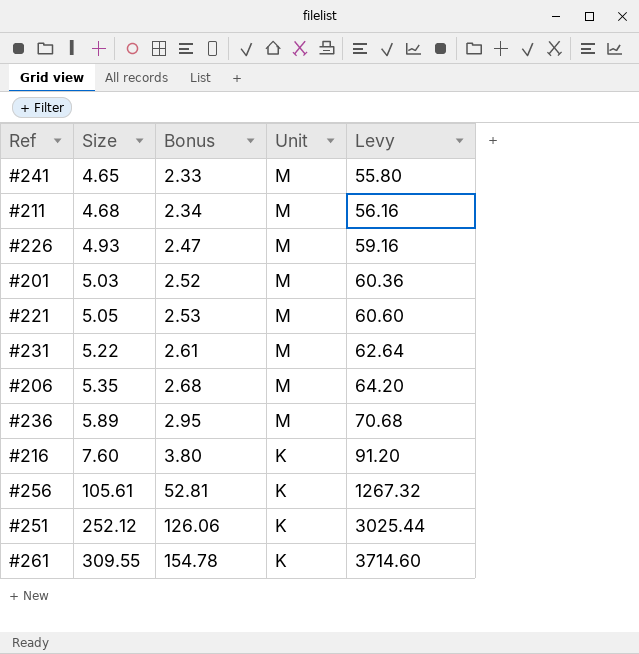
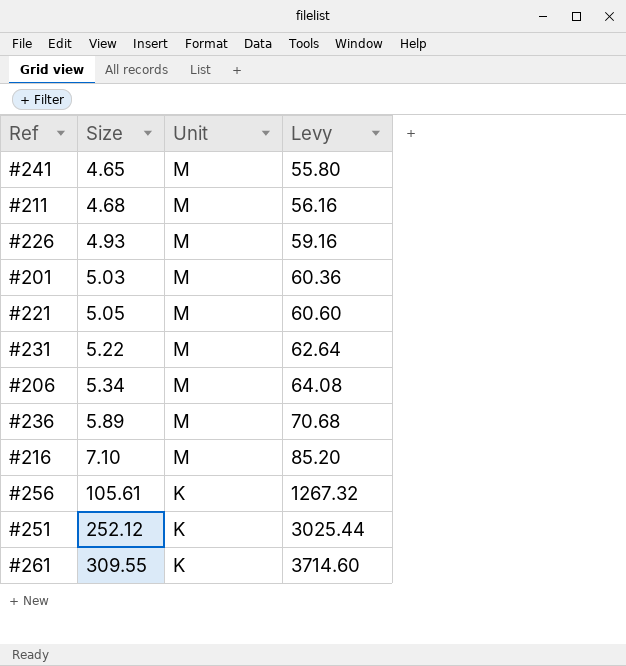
column Bonus | formula: [Size] * 0.5 -> none
#206 | Size: 5.35 -> 5.34
#206 | Levy: 64.20 -> 64.08
#216 | Size: 7.60 -> 7.10
#216 | Unit: K -> M
#216 | Levy: 91.20 -> 85.20

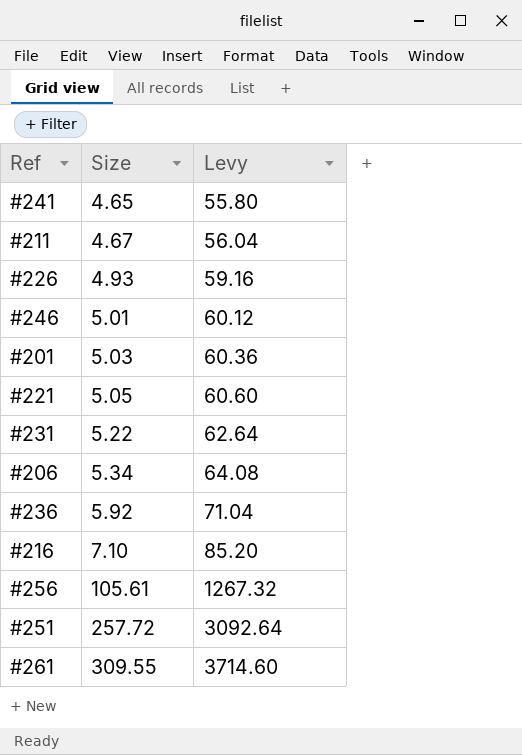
column Unit | position: 3 -> none
#211 | Size: 4.68 -> 4.67
#211 | Levy: 56.16 -> 56.04
row #246: none -> 5.01 | 60.12
#236 | Size: 5.89 -> 5.92
#236 | Levy: 70.68 -> 71.04
#251 | Size: 252.12 -> 257.72
#251 | Levy: 3025.44 -> 3092.64

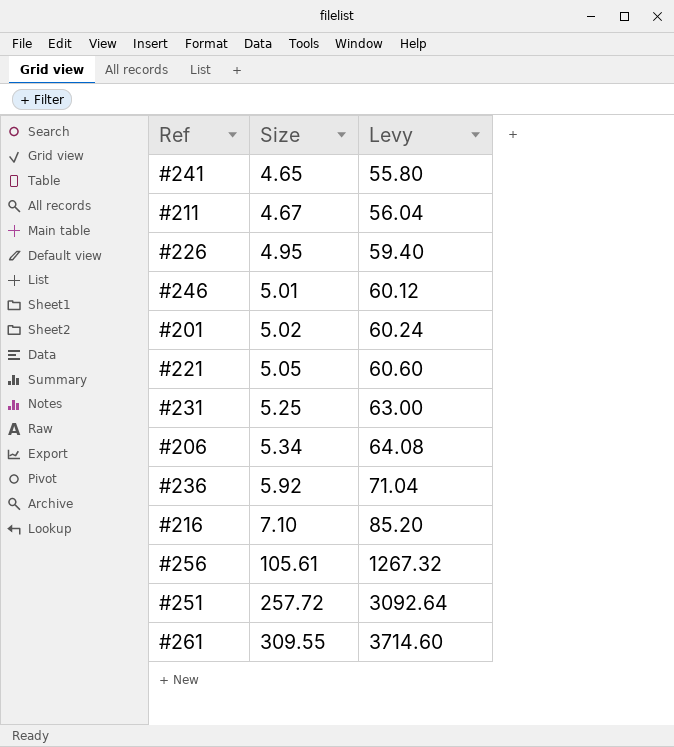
#226 | Size: 4.93 -> 4.95
#226 | Levy: 59.16 -> 59.40
#201 | Size: 5.03 -> 5.02
#201 | Levy: 60.36 -> 60.24
#231 | Size: 5.22 -> 5.25
#231 | Levy: 62.64 -> 63.00

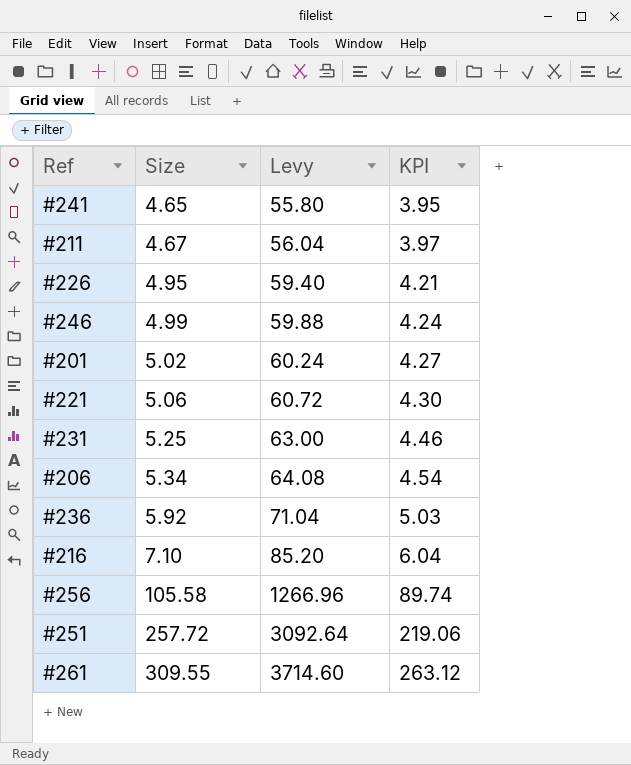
column KPI | formula: none -> [Size] * 0.85
#246 | Size: 5.01 -> 4.99
#246 | Levy: 60.12 -> 59.88
#221 | Size: 5.05 -> 5.06
#221 | Levy: 60.60 -> 60.72
#256 | Size: 105.61 -> 105.58
#256 | Levy: 1267.32 -> 1266.96

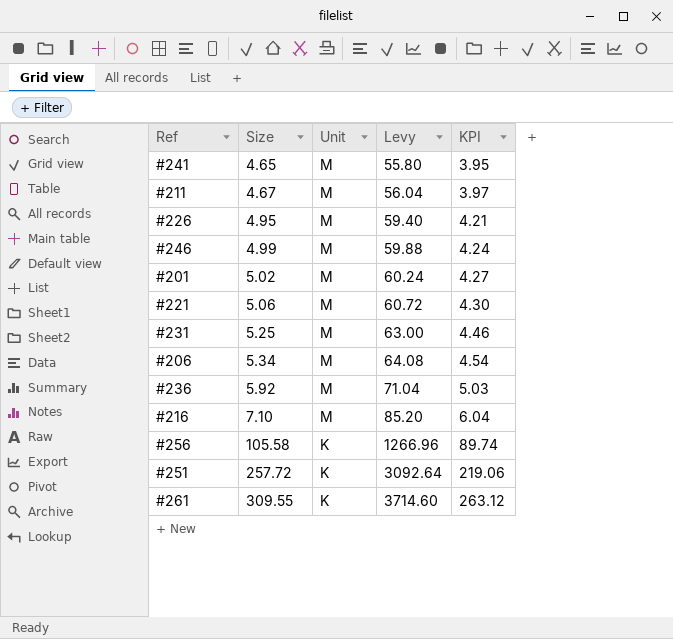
column Unit | position: none -> 3

